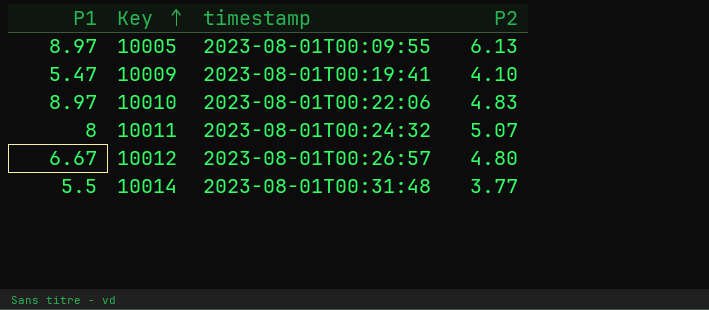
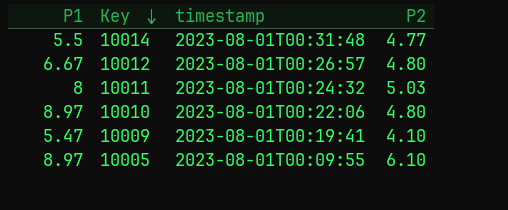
row order: Key ascending -> Key descending
10014 | P2: 3.77 -> 4.77
10011 | P2: 5.07 -> 5.03
10010 | P2: 4.83 -> 4.80
10005 | P2: 6.13 -> 6.10

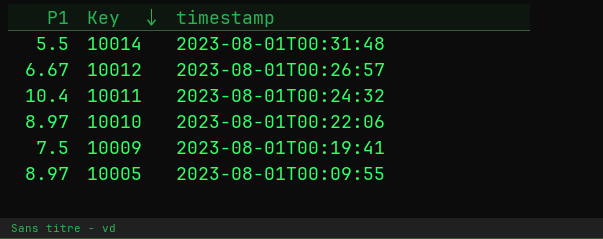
column P2 | position: 4 -> none
10011 | P1: 8 -> 10.4
10009 | P1: 5.47 -> 7.5

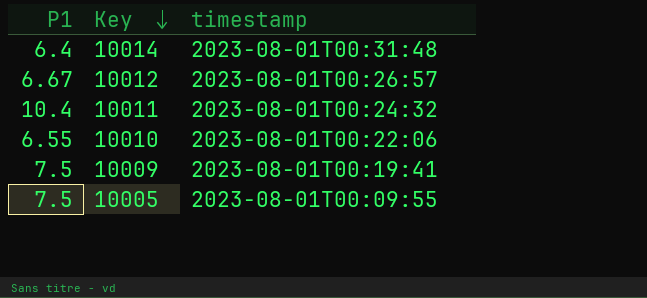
10014 | P1: 5.5 -> 6.4
10010 | P1: 8.97 -> 6.55
10005 | P1: 8.97 -> 7.5

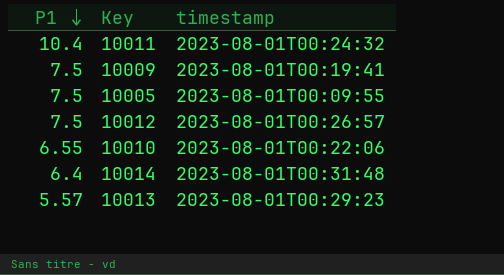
row order: Key descending -> P1 descending
10012 | P1: 6.67 -> 7.5
row 10013: none -> 5.57 | 2023-08-01T00:29:23

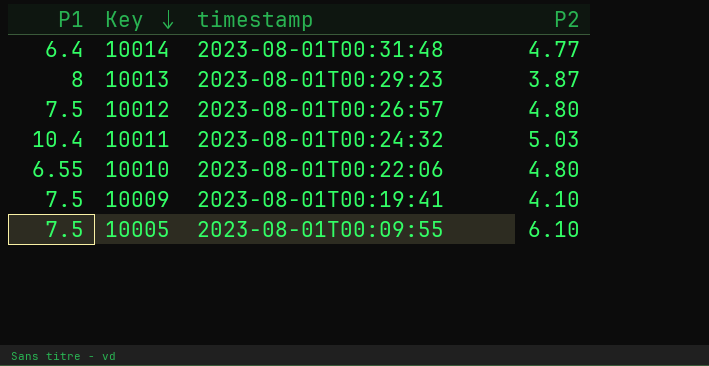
row order: P1 descending -> Key descending
column P2 | position: none -> 4
10013 | P1: 5.57 -> 8

